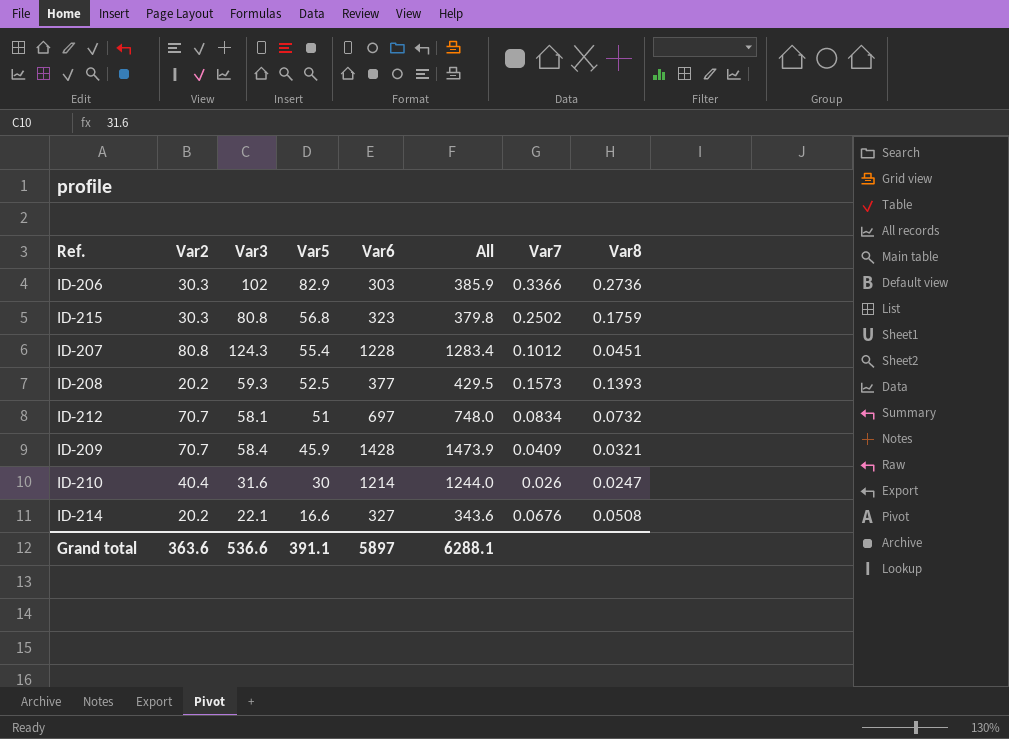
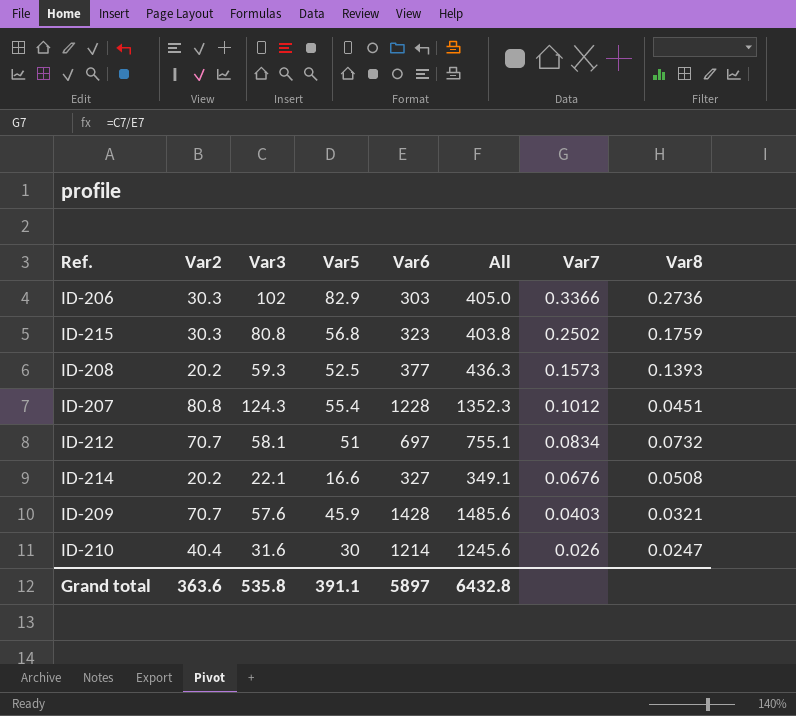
row order: Var5 descending -> Var7 descending
column All | formula: [Var5] + [Var6] -> [Var3] + [Var6]
ID-209 | Var3: 58.4 -> 57.6
ID-209 | Var7: 0.0409 -> 0.0403
Grand total | Var3: 536.6 -> 535.8
Grand total | All: 6288.1 -> 6432.8

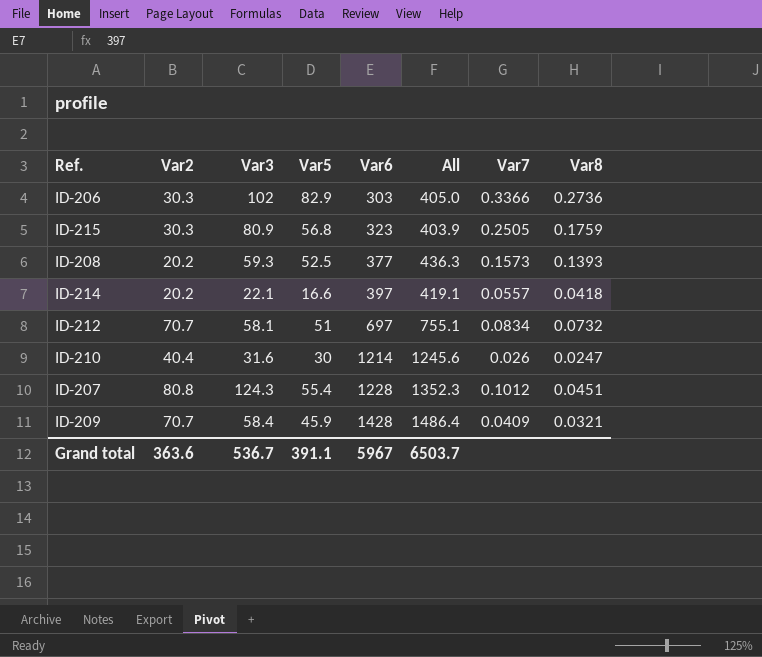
row order: Var7 descending -> Var6 ascending
ID-215 | Var3: 80.8 -> 80.9
ID-215 | All: 403.8 -> 403.9
ID-215 | Var7: 0.2502 -> 0.2505
ID-214 | Var6: 327 -> 397
ID-214 | All: 349.1 -> 419.1
ID-214 | Var7: 0.0676 -> 0.0557
ID-214 | Var8: 0.0508 -> 0.0418
ID-209 | Var3: 57.6 -> 58.4
ID-209 | All: 1485.6 -> 1486.4
ID-209 | Var7: 0.0403 -> 0.0409
Grand total | Var3: 535.8 -> 536.7
Grand total | Var6: 5897 -> 5967
Grand total | All: 6432.8 -> 6503.7

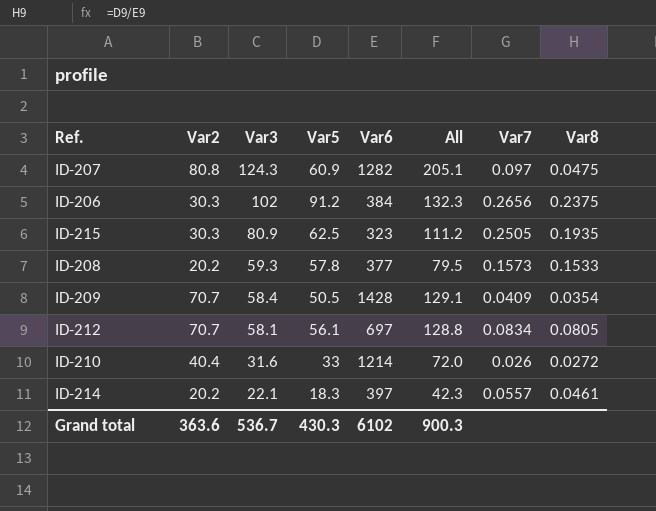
row order: Var6 ascending -> Var3 descending
column All | formula: [Var3] + [Var6] -> [Var2] + [Var3]
ID-207 | Var5: 55.4 -> 60.9
ID-207 | Var6: 1228 -> 1282
ID-207 | Var7: 0.1012 -> 0.097
ID-207 | Var8: 0.0451 -> 0.0475
ID-206 | Var5: 82.9 -> 91.2
ID-206 | Var6: 303 -> 384
ID-206 | Var7: 0.3366 -> 0.2656
ID-206 | Var8: 0.2736 -> 0.2375
ID-215 | Var5: 56.8 -> 62.5
ID-215 | Var8: 0.1759 -> 0.1935
ID-208 | Var5: 52.5 -> 57.8
ID-208 | Var8: 0.1393 -> 0.1533
ID-209 | Var5: 45.9 -> 50.5
ID-209 | Var8: 0.0321 -> 0.0354
ID-212 | Var5: 51 -> 56.1
ID-212 | Var8: 0.0732 -> 0.0805
ID-210 | Var5: 30 -> 33
ID-210 | Var8: 0.0247 -> 0.0272
ID-214 | Var5: 16.6 -> 18.3
ID-214 | Var8: 0.0418 -> 0.0461
Grand total | Var5: 391.1 -> 430.3
Grand total | Var6: 5967 -> 6102
Grand total | All: 6503.7 -> 900.3

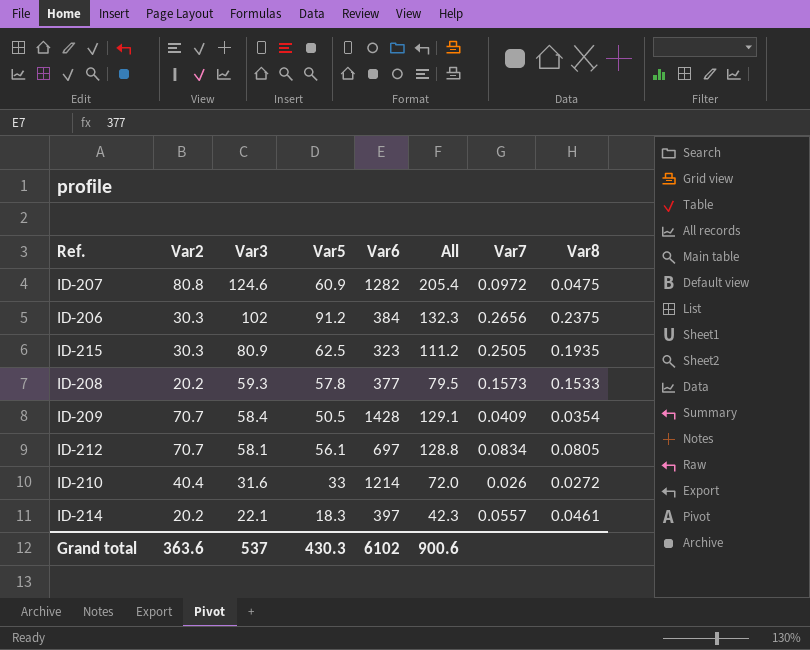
ID-207 | Var3: 124.3 -> 124.6
ID-207 | All: 205.1 -> 205.4
ID-207 | Var7: 0.097 -> 0.0972
Grand total | Var3: 536.7 -> 537
Grand total | All: 900.3 -> 900.6

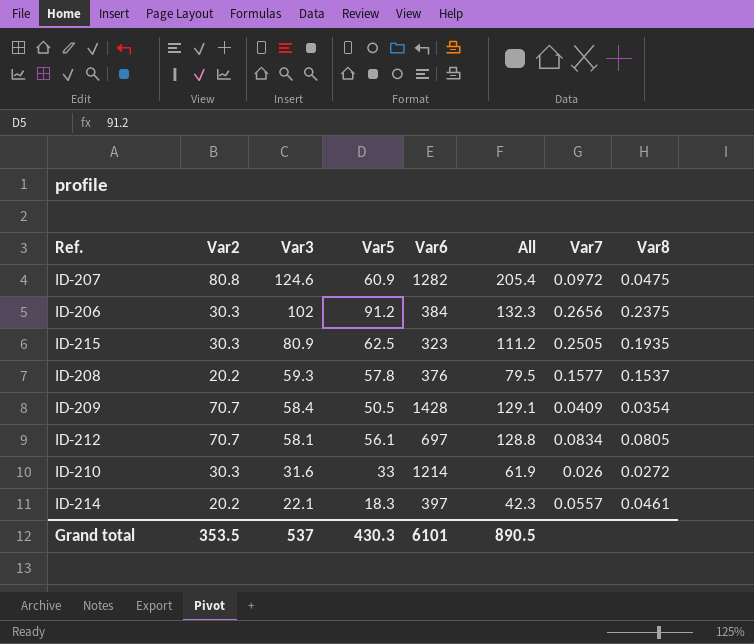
ID-208 | Var6: 377 -> 376
ID-208 | Var7: 0.1573 -> 0.1577
ID-208 | Var8: 0.1533 -> 0.1537
ID-210 | Var2: 40.4 -> 30.3
ID-210 | All: 72.0 -> 61.9
Grand total | Var2: 363.6 -> 353.5
Grand total | Var6: 6102 -> 6101
Grand total | All: 900.6 -> 890.5

